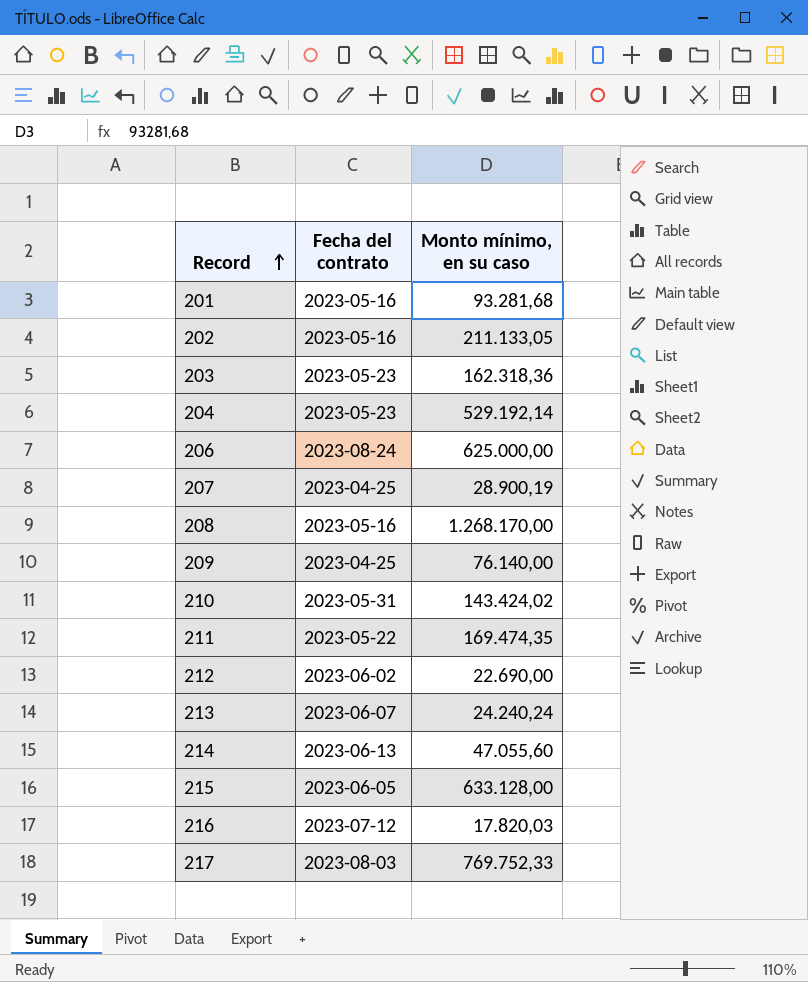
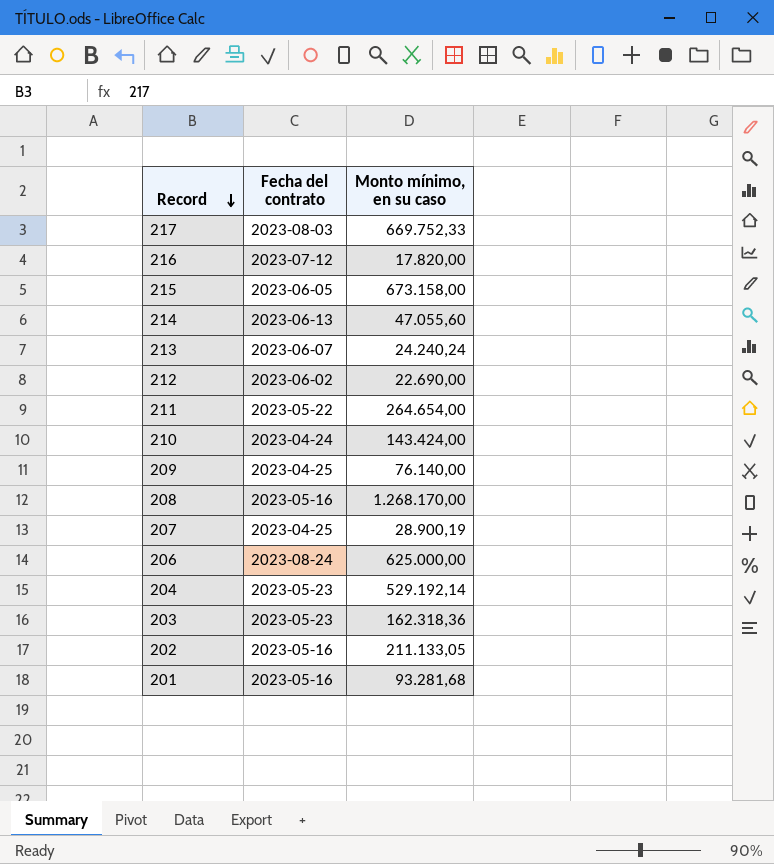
row order: Record ascending -> Record descending
217 | Monto mínimo, en su caso: 769.752,33 -> 669.752,33
216 | Monto mínimo, en su caso: 17.820,03 -> 17.820,00
215 | Monto mínimo, en su caso: 633.128,00 -> 673.158,00
211 | Monto mínimo, en su caso: 169.474,35 -> 264.654,00
210 | Fecha del contrato: 2023-05-31 -> 2023-04-24
210 | Monto mínimo, en su caso: 143.424,02 -> 143.424,00

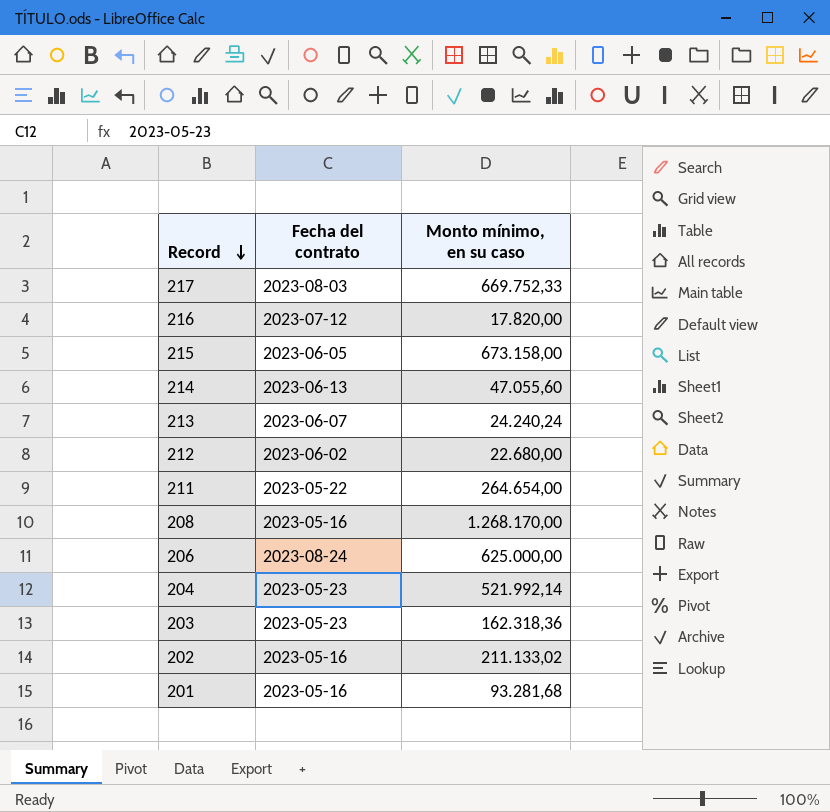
row 210: 2023-04-24 | 143.424,00 -> none
row 209: 2023-04-25 | 76.140,00 -> none
row 207: 2023-04-25 | 28.900,19 -> none
212 | Monto mínimo, en su caso: 22.690,00 -> 22.680,00
204 | Monto mínimo, en su caso: 529.192,14 -> 521.992,14
202 | Monto mínimo, en su caso: 211.133,05 -> 211.133,02

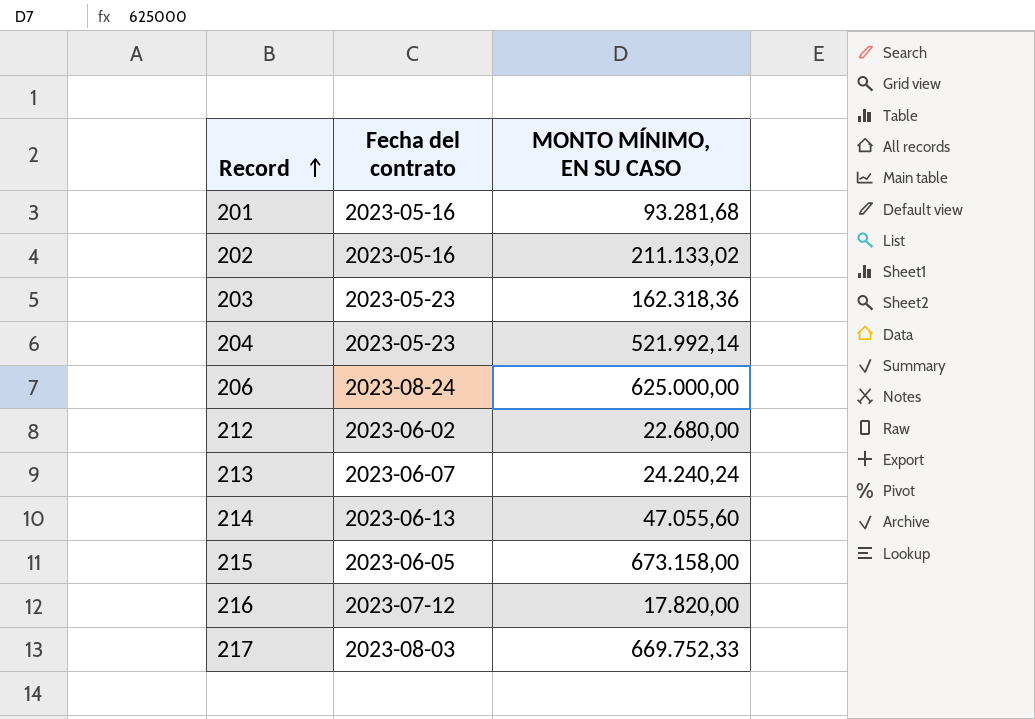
row order: Record descending -> Record ascending
column name: Monto mínimo, en su caso -> MONTO MÍNIMO, EN SU CASO
row 211: 2023-05-22 | 264.654,00 -> none
row 208: 2023-05-16 | 1.268.170,00 -> none

